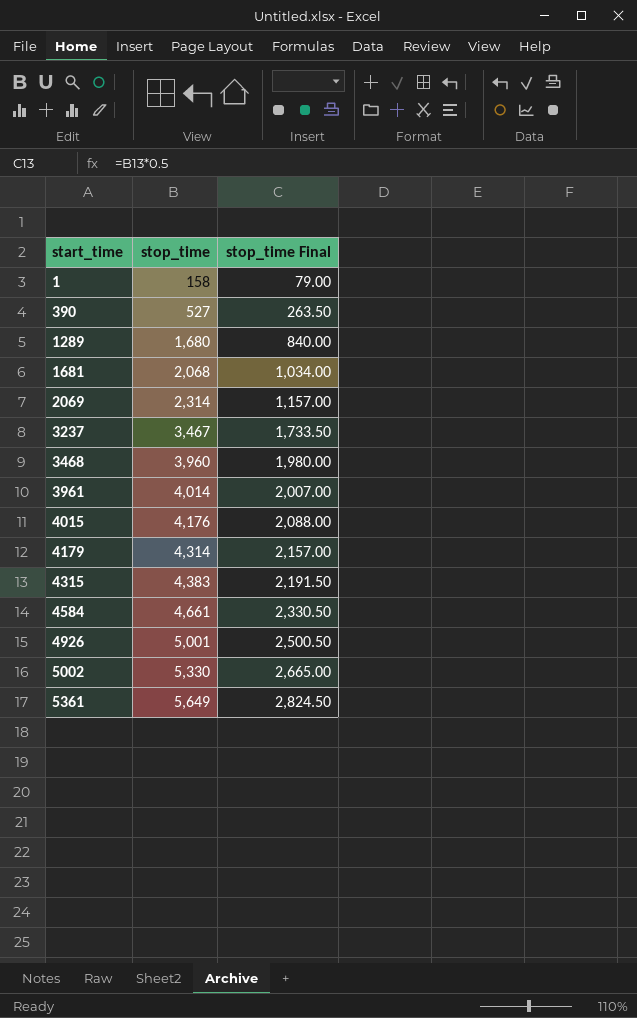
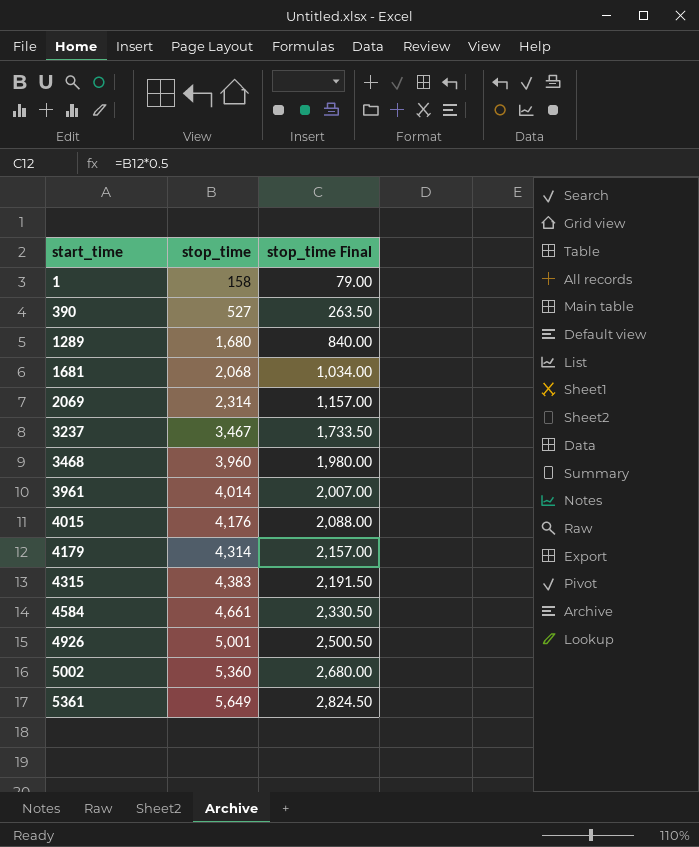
5002 | stop_time: 5,330 -> 5,360
5002 | stop_time Final: 2,665.00 -> 2,680.00

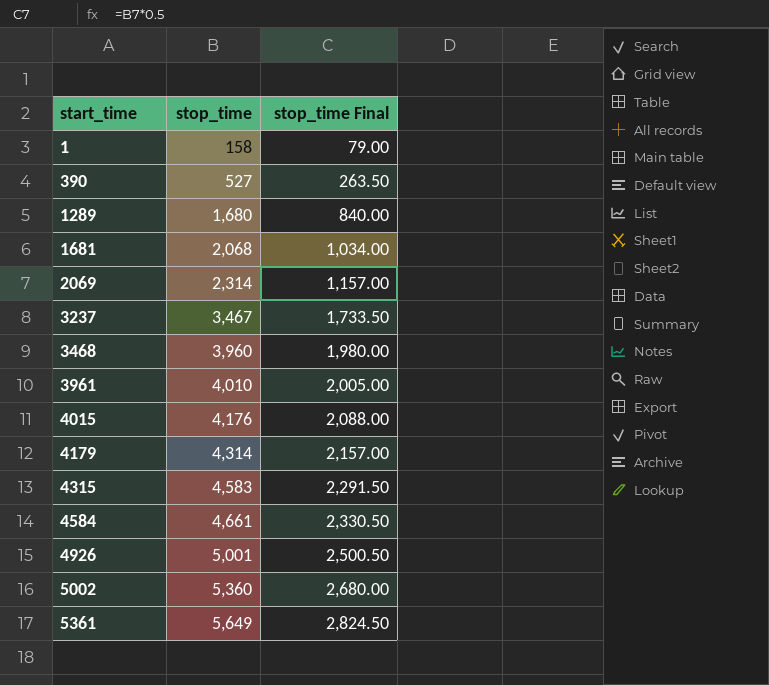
3961 | stop_time: 4,014 -> 4,010
3961 | stop_time Final: 2,007.00 -> 2,005.00
4315 | stop_time: 4,383 -> 4,583
4315 | stop_time Final: 2,191.50 -> 2,291.50

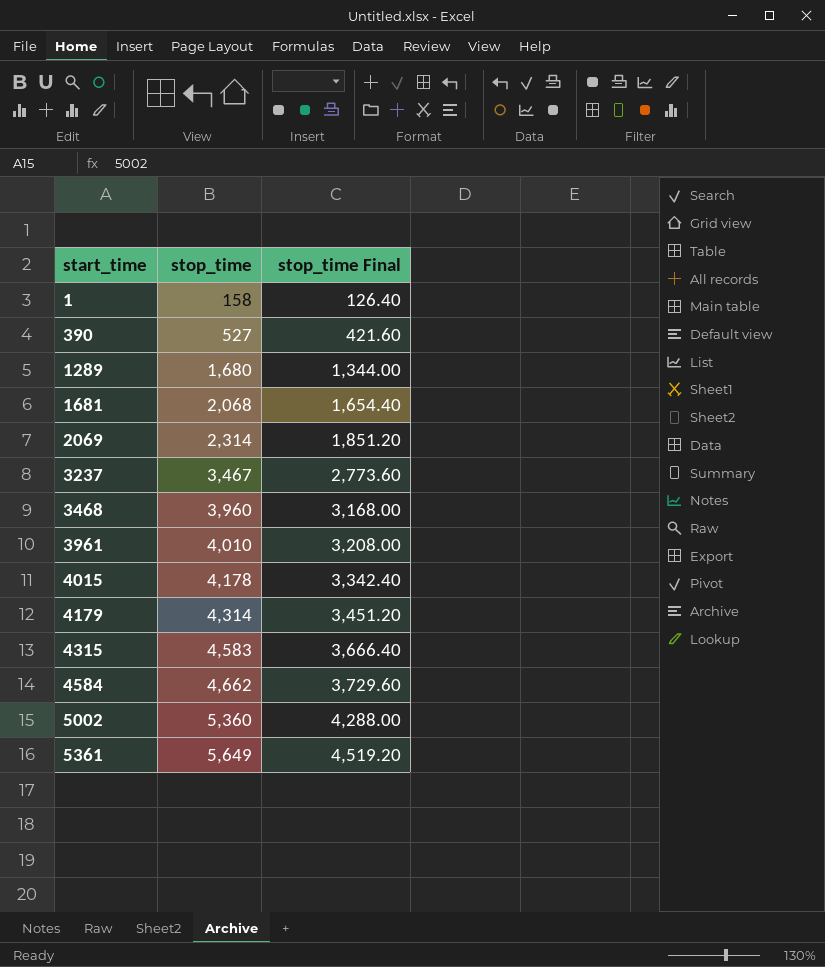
column stop_time Final | formula: [stop_time] * 0.5 -> [stop_time] * 0.8
row 4926: 5,001 | 2,500.50 -> none
4015 | stop_time: 4,176 -> 4,178
4584 | stop_time: 4,661 -> 4,662

